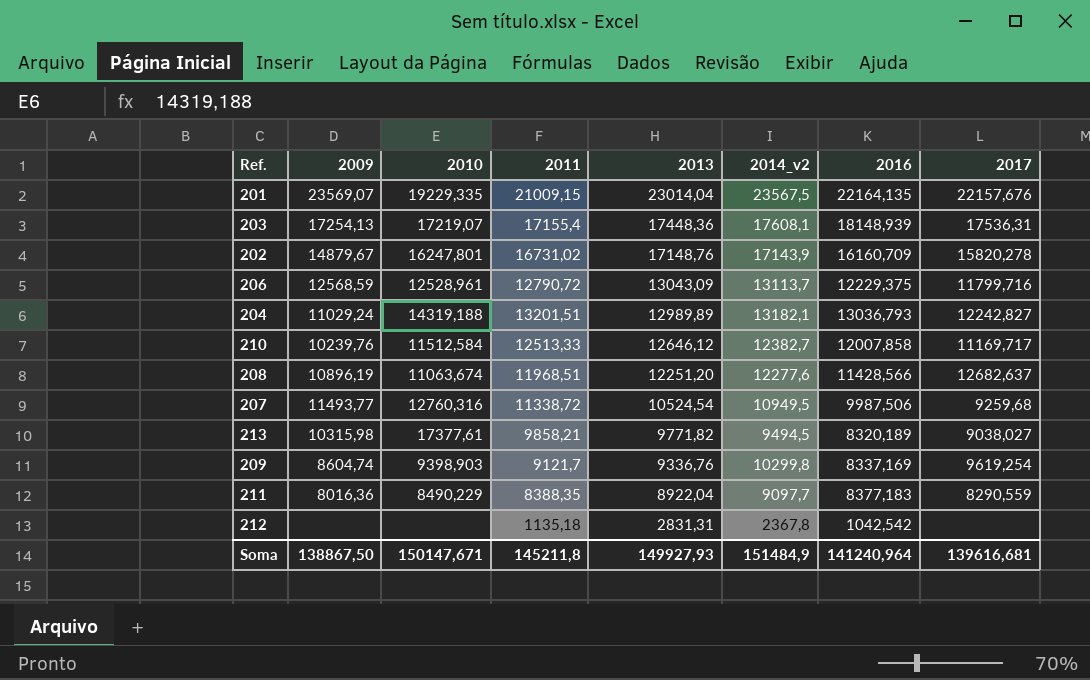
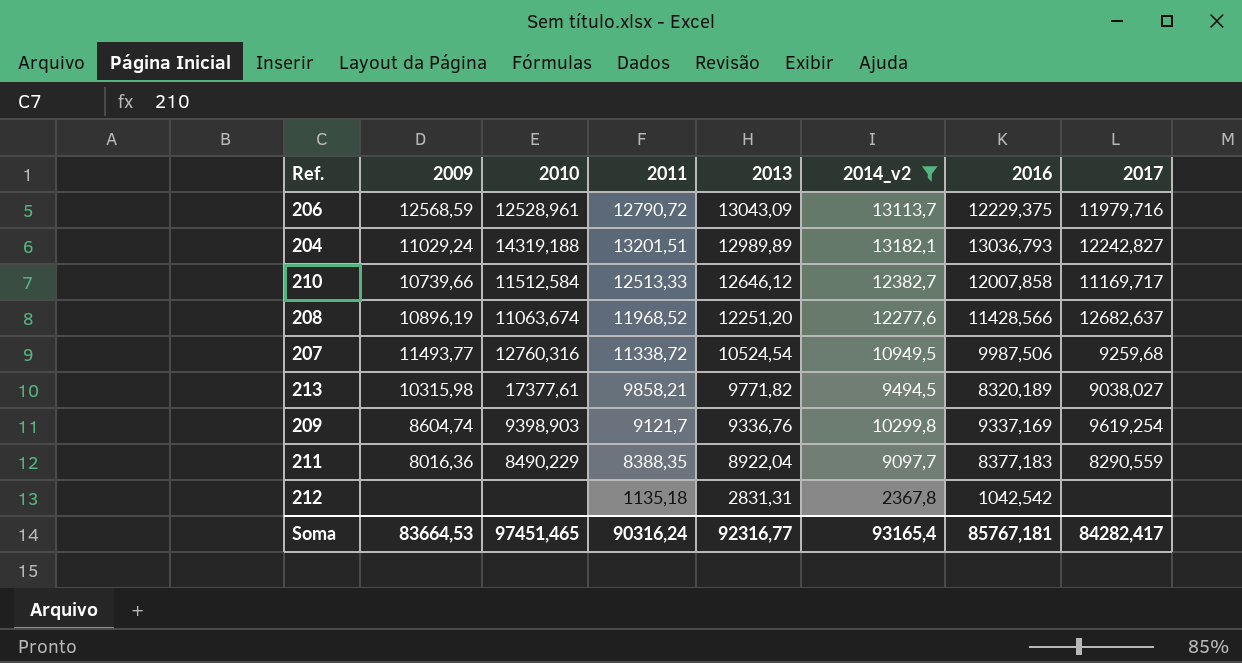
filter: none -> 2014_v2 <= 13182,1
206 | 2017: 11799,716 -> 11979,716
210 | 2009: 10239,76 -> 10739,66
208 | 2011: 11968,51 -> 11968,52
209 | 2016: 8337,169 -> 9337,169
Soma | 2009: 138867,50 -> 83664,53
Soma | 2010: 150147,671 -> 97451,465
Soma | 2011: 145211,8 -> 90316,24
Soma | 2013: 149927,93 -> 92316,77
Soma | 2014_v2: 151484,9 -> 93165,4
Soma | 2016: 141240,964 -> 85767,181
Soma | 2017: 139616,681 -> 84282,417

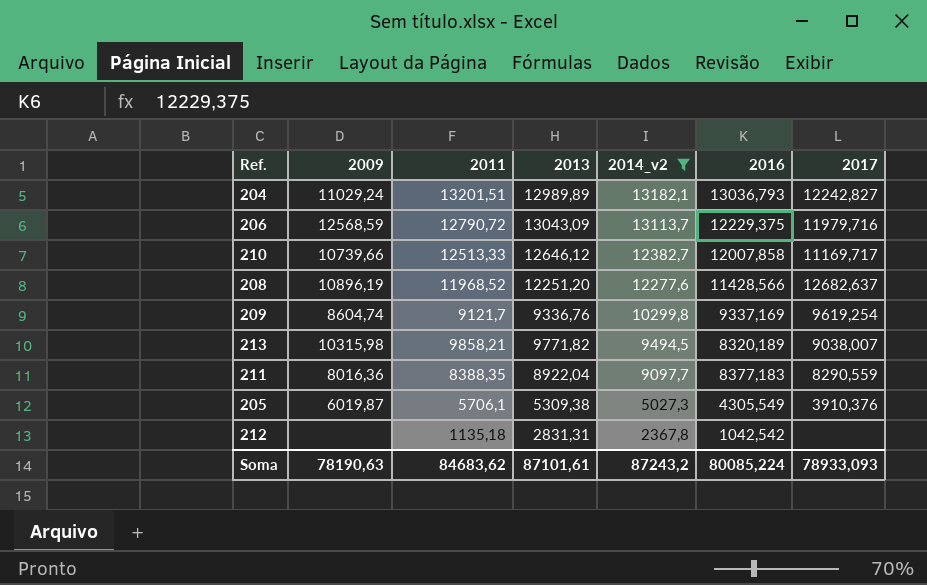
row order: 2013 descending -> 2014_v2 descending
column 2010 | position: 3 -> none
row 207: 11493,77 | 12760,316 | 11338,72 | 10524,54 | 10949,5 | 9987,506 | 9259,68 -> none
213 | 2017: 9038,027 -> 9038,007
row 205: none -> 6019,87 | 5706,1 | 5309,38 | 5027,3 | 4305,549 | 3910,376
Soma | 2009: 83664,53 -> 78190,63
Soma | 2011: 90316,24 -> 84683,62
Soma | 2013: 92316,77 -> 87101,61
Soma | 2014_v2: 93165,4 -> 87243,2
Soma | 2016: 85767,181 -> 80085,224
Soma | 2017: 84282,417 -> 78933,093

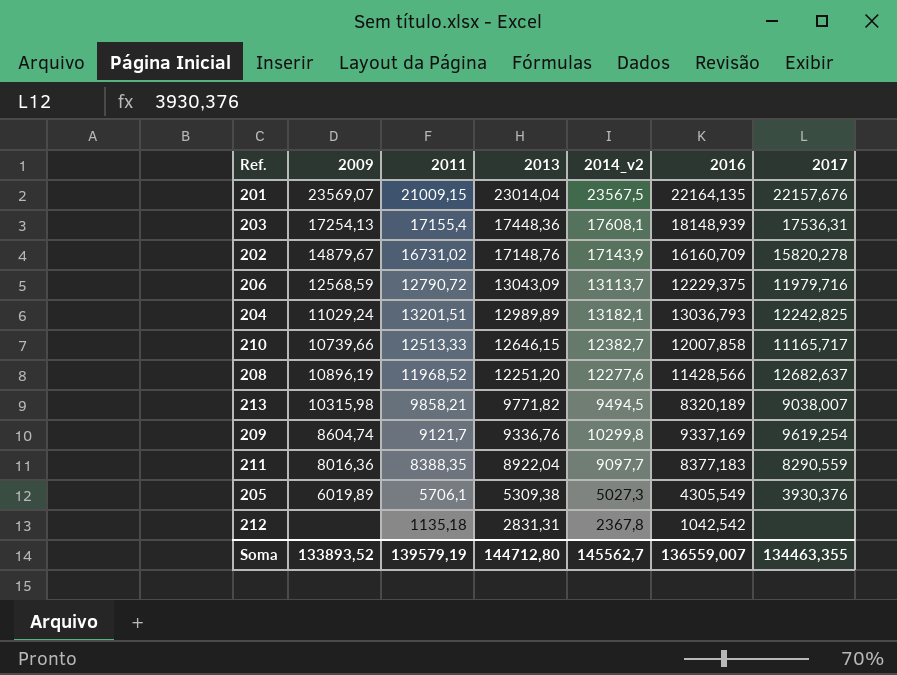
filter: 2014_v2 <= 13182,1 -> none
row order: 2014_v2 descending -> 2013 descending
204 | 2017: 12242,827 -> 12242,825
210 | 2013: 12646,12 -> 12646,15
210 | 2017: 11169,717 -> 11165,717
205 | 2009: 6019,87 -> 6019,89
205 | 2017: 3910,376 -> 3930,376
Soma | 2009: 78190,63 -> 133893,52
Soma | 2011: 84683,62 -> 139579,19
Soma | 2013: 87101,61 -> 144712,80
Soma | 2014_v2: 87243,2 -> 145562,7
Soma | 2016: 80085,224 -> 136559,007
Soma | 2017: 78933,093 -> 134463,355

